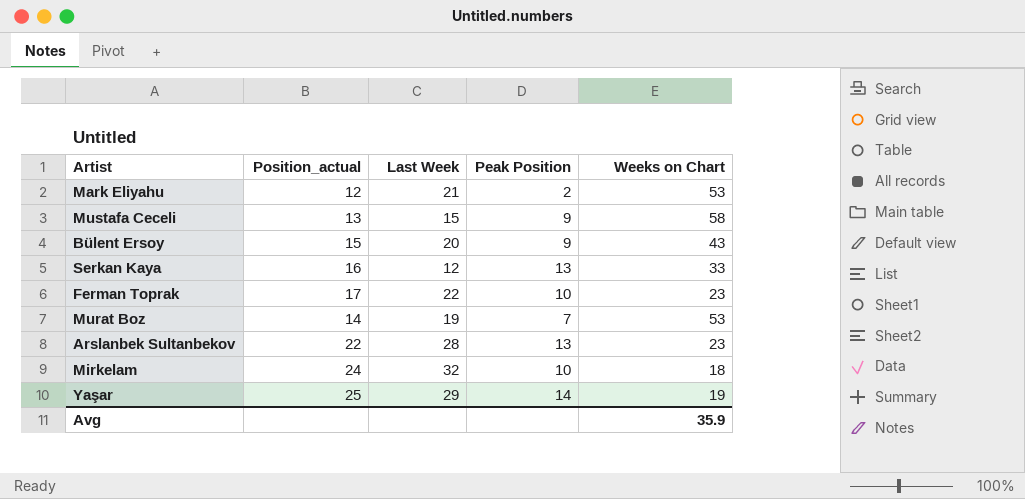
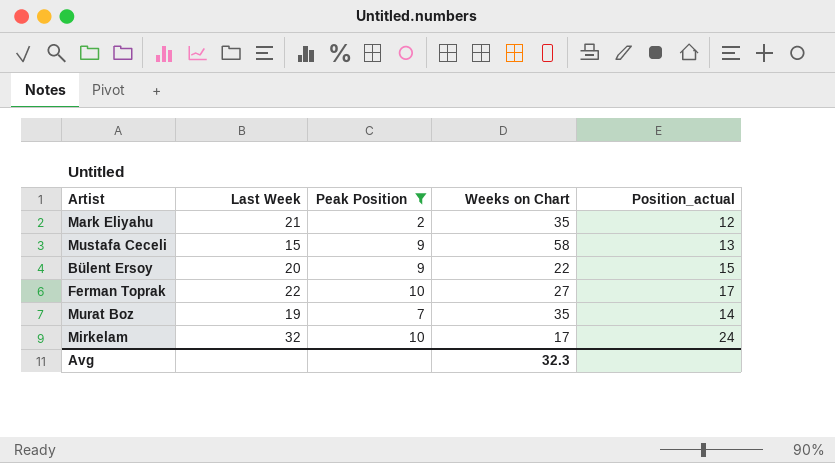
filter: none -> Peak Position <= 10
column Position_actual | position: 2 -> 5
Mark Eliyahu | Weeks on Chart: 53 -> 35
Bülent Ersoy | Weeks on Chart: 43 -> 22
Ferman Toprak | Weeks on Chart: 23 -> 27
Murat Boz | Weeks on Chart: 53 -> 35
Mirkelam | Weeks on Chart: 18 -> 17
Avg | Weeks on Chart: 35.9 -> 32.3

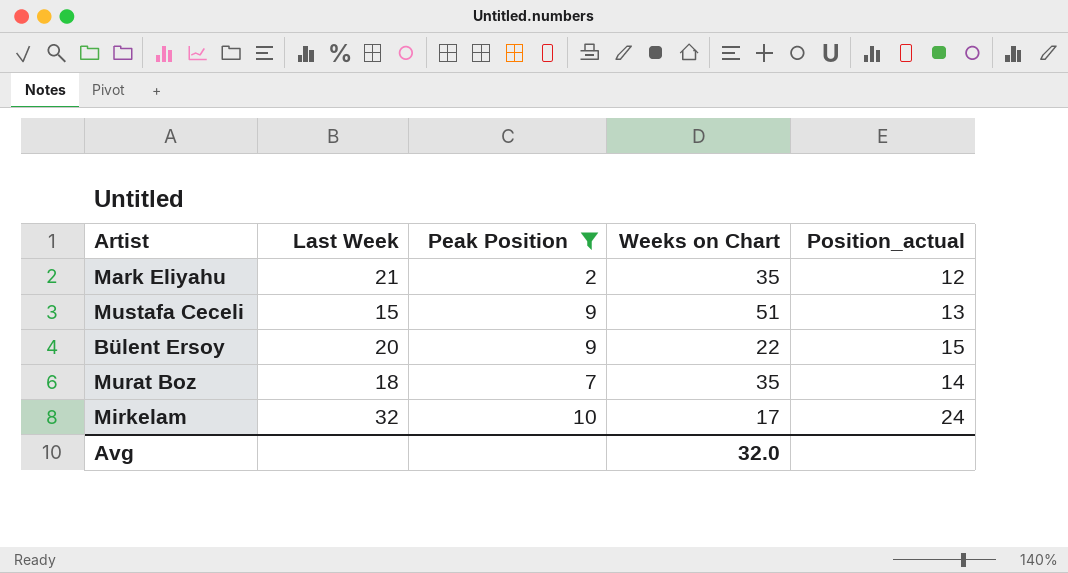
row Ferman Toprak: 22 | 10 | 27 | 17 -> none
Mustafa Ceceli | Weeks on Chart: 58 -> 51
Murat Boz | Last Week: 19 -> 18
Avg | Weeks on Chart: 32.3 -> 32.0

